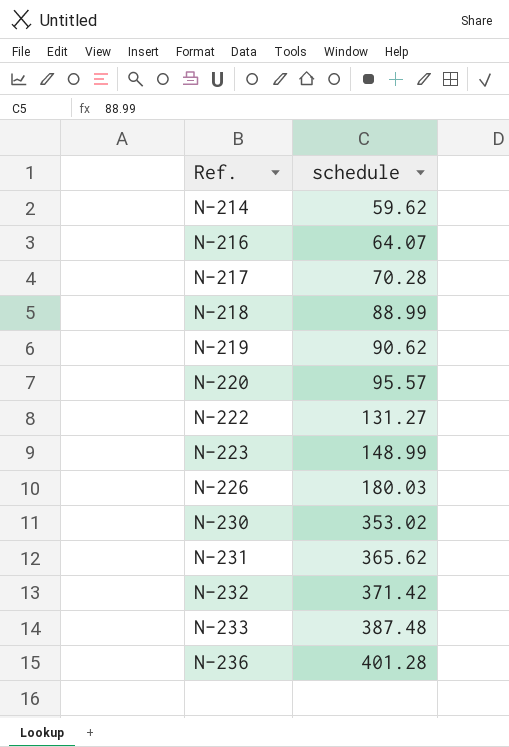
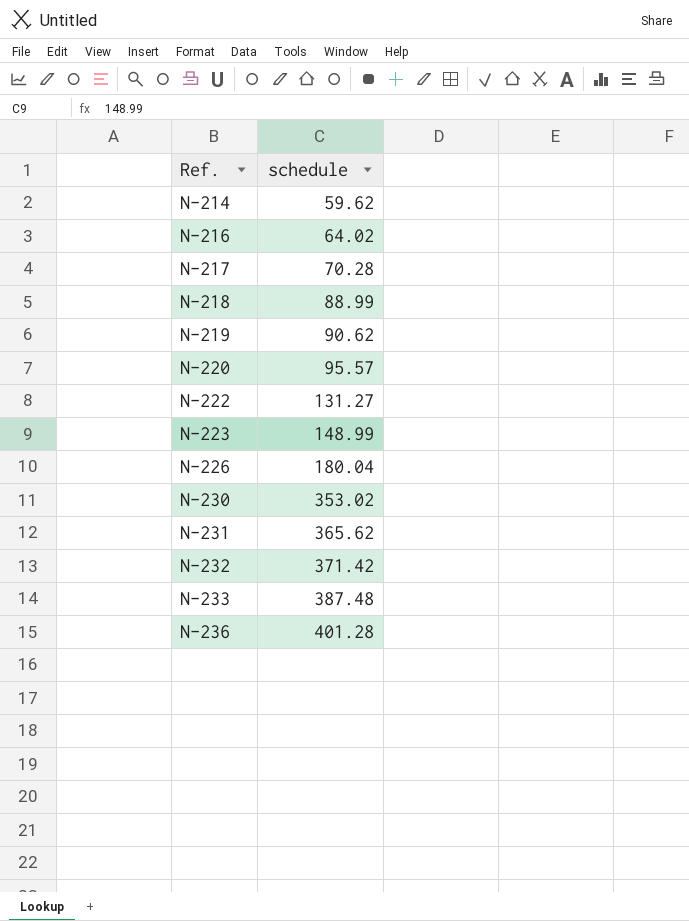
N-216 | schedule: 64.07 -> 64.02
N-226 | schedule: 180.03 -> 180.04

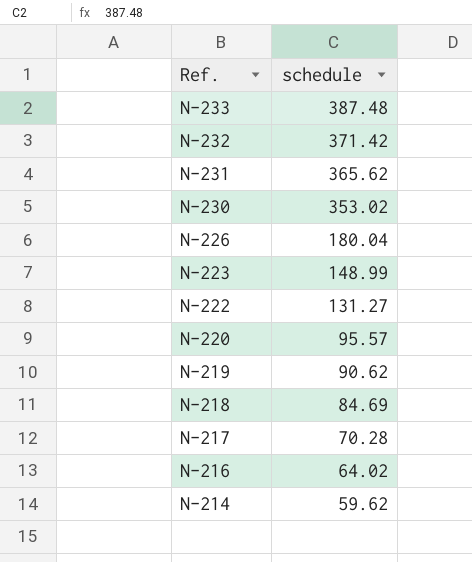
row order: Ref. ascending -> Ref. descending
row N-236: 401.28 -> none
N-218 | schedule: 88.99 -> 84.69

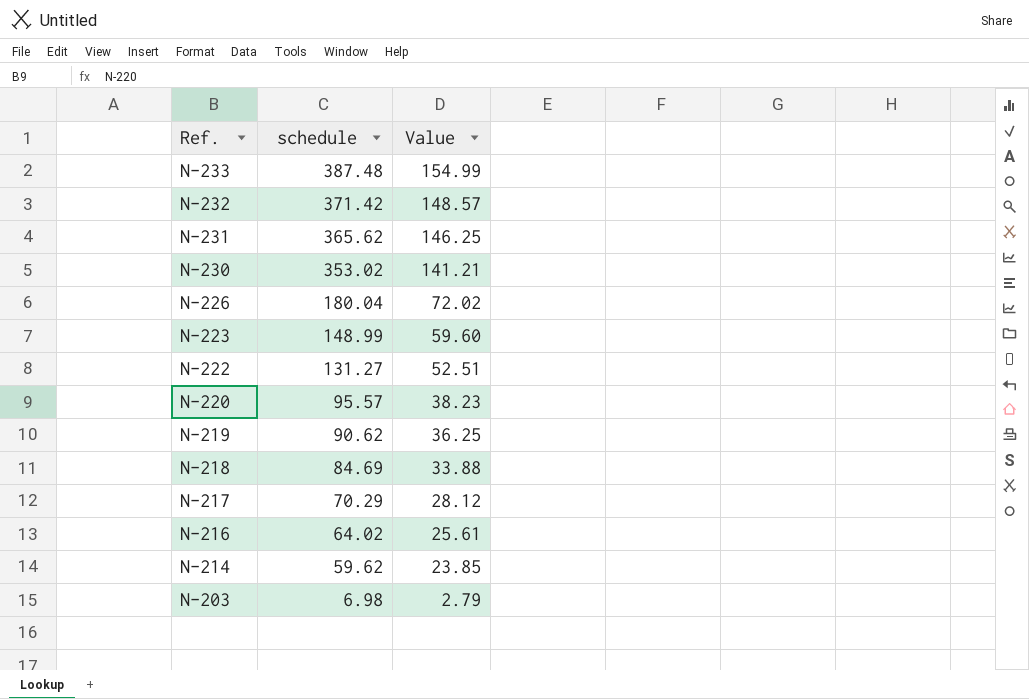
column Value | formula: none -> [schedule] * 0.4
N-217 | schedule: 70.28 -> 70.29
row N-203: none -> 6.98 | 2.79

